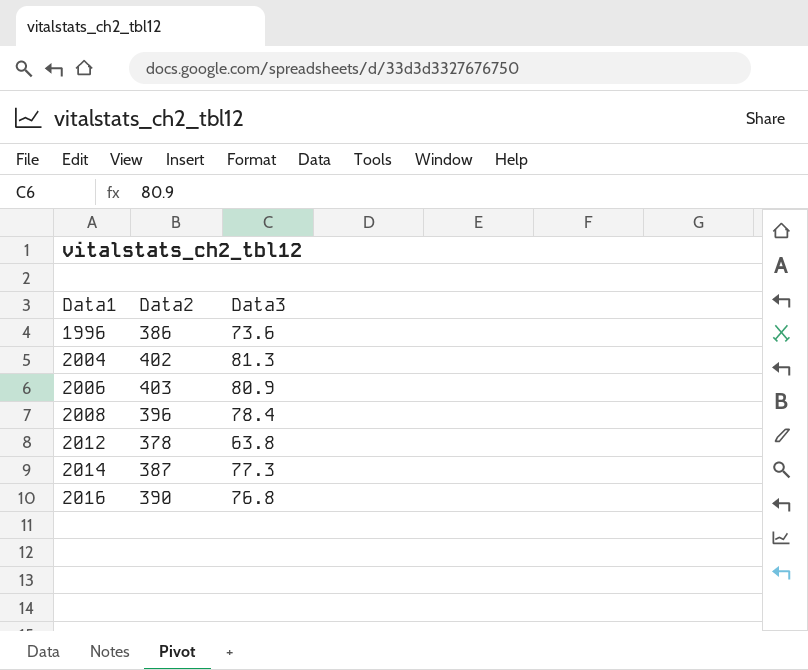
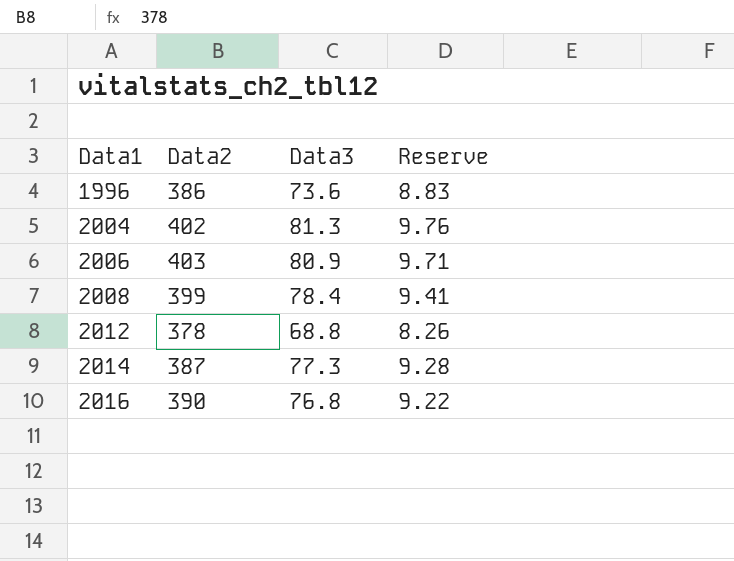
column Reserve | formula: none -> [Data3] * 0.12
2008 | Data2: 396 -> 399
2012 | Data3: 63.8 -> 68.8

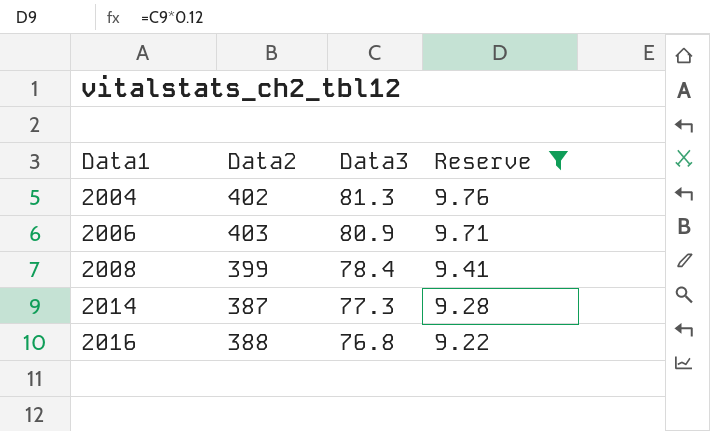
filter: none -> Reserve >= 9.22
2016 | Data2: 390 -> 388

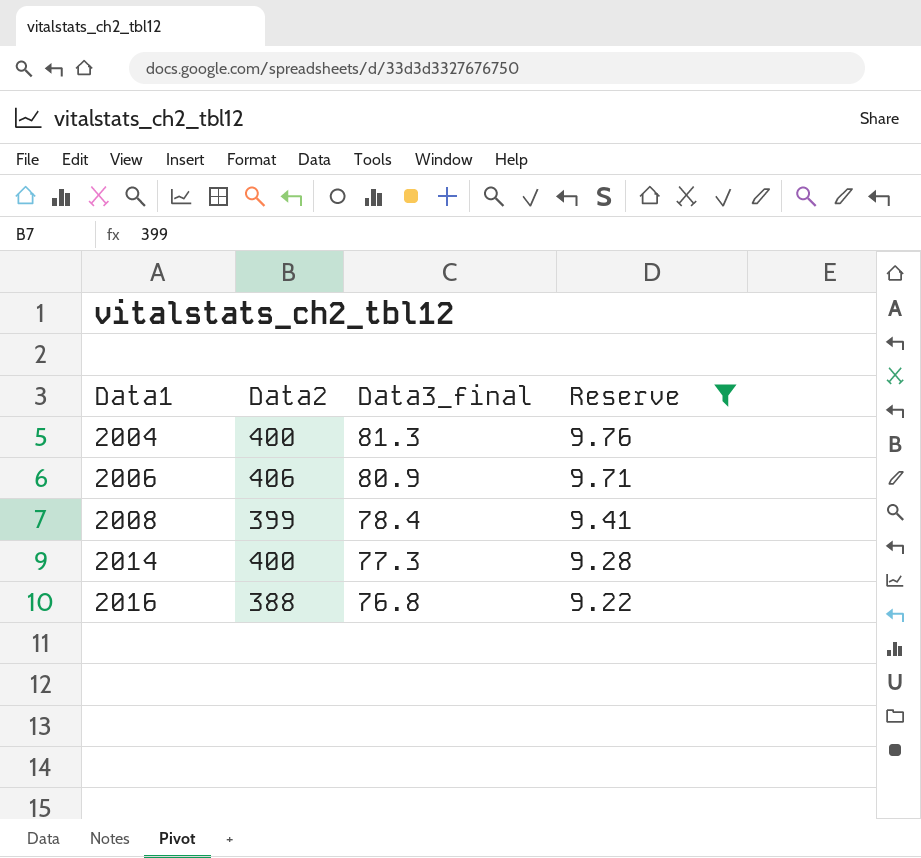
column name: Data3 -> Data3_final
2004 | Data2: 402 -> 400
2006 | Data2: 403 -> 406
2014 | Data2: 387 -> 400

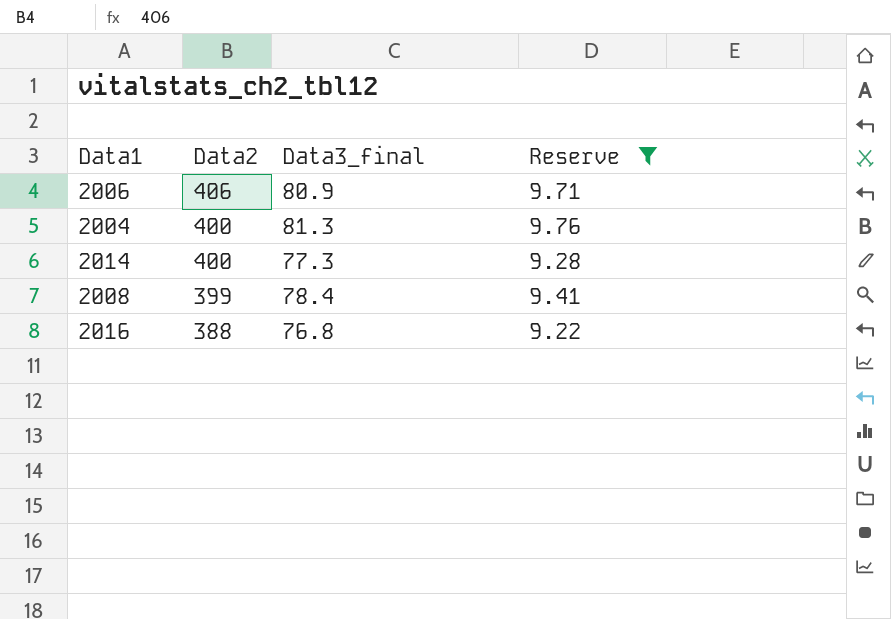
row order: Data1 ascending -> Data2 descending

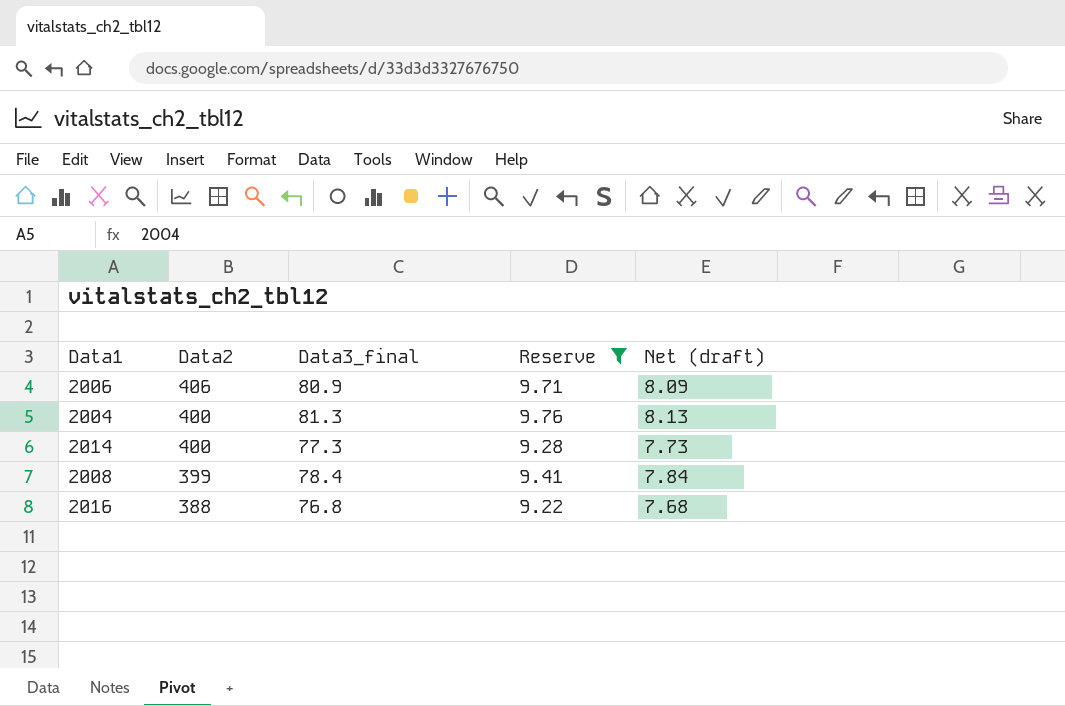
column Net (draft) | formula: none -> [Data3_final] * 0.1

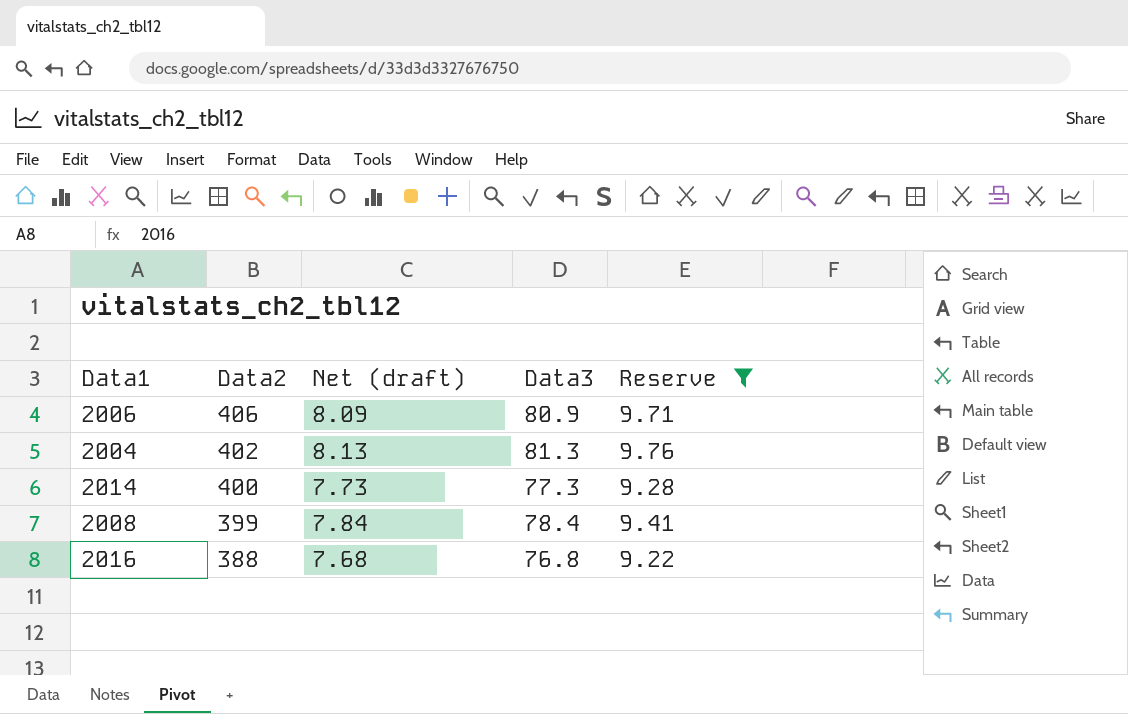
column Net (draft) | position: 5 -> 3
column name: Data3_final -> Data3
2004 | Data2: 400 -> 402

